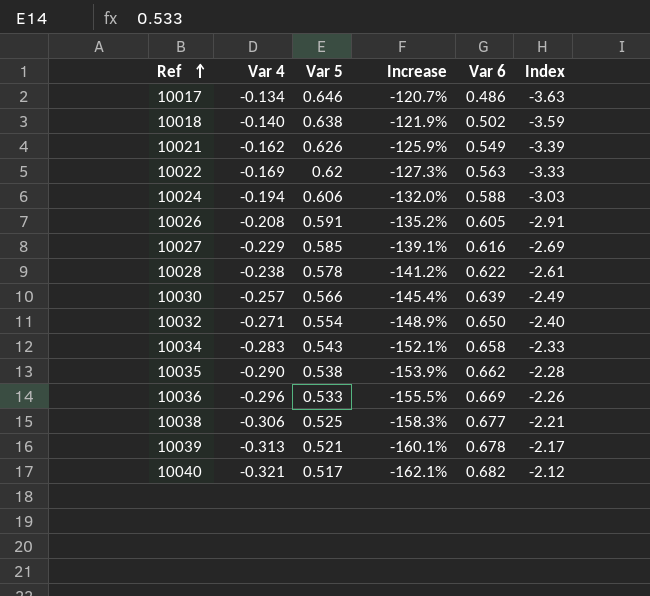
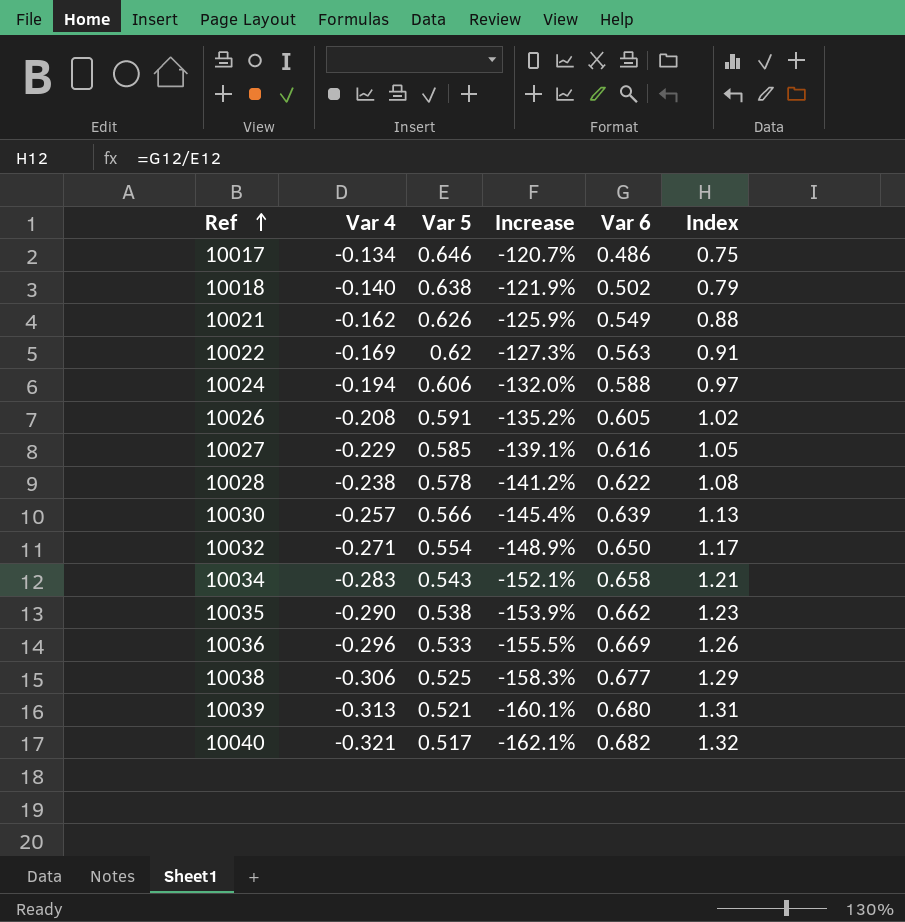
column Index | formula: [Var 6] / [Var 4] -> [Var 6] / [Var 5]
10039 | Var 6: 0.678 -> 0.680

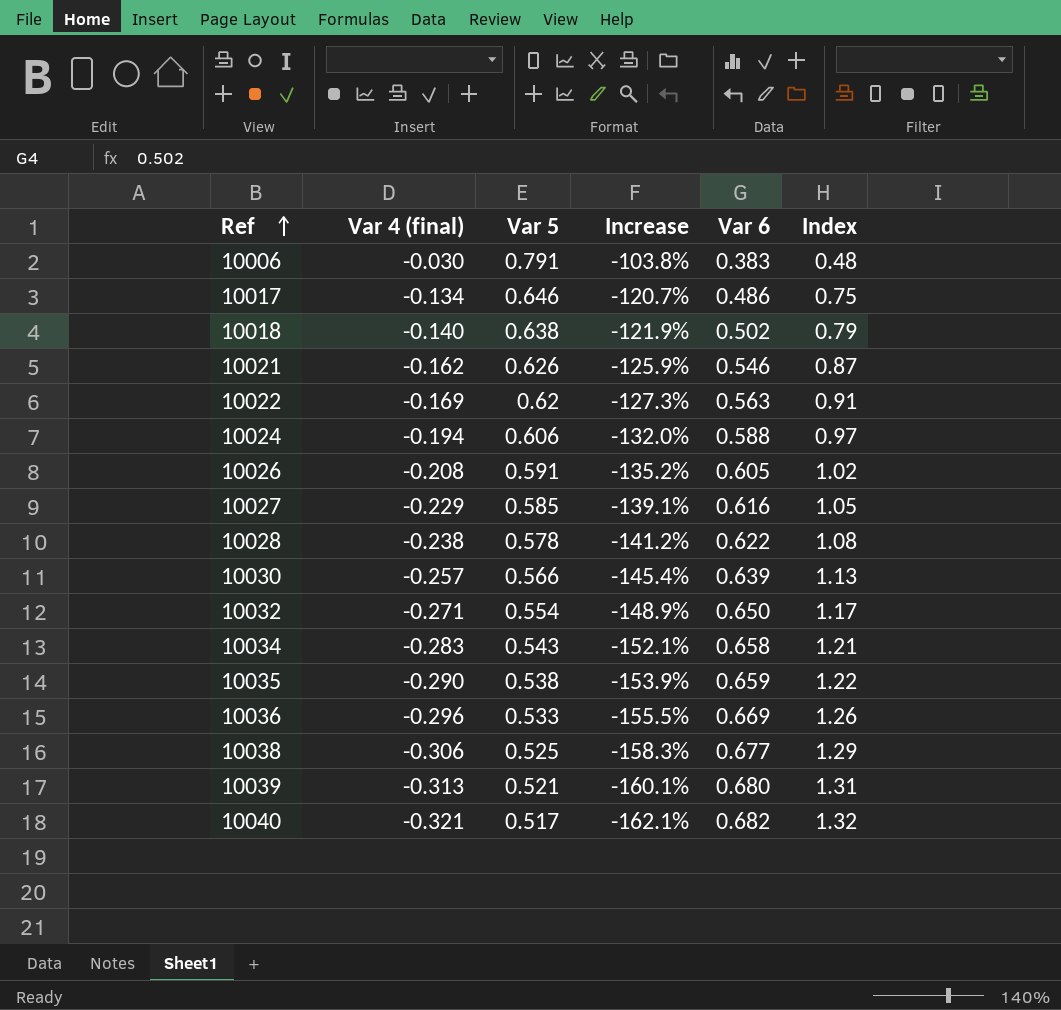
column name: Var 4 -> Var 4 (final)
row 10006: none -> -0.030 | 0.791 | -103.8% | 0.383 | 0.48
10021 | Var 6: 0.549 -> 0.546
10021 | Index: 0.88 -> 0.87
10035 | Var 6: 0.662 -> 0.659
10035 | Index: 1.23 -> 1.22

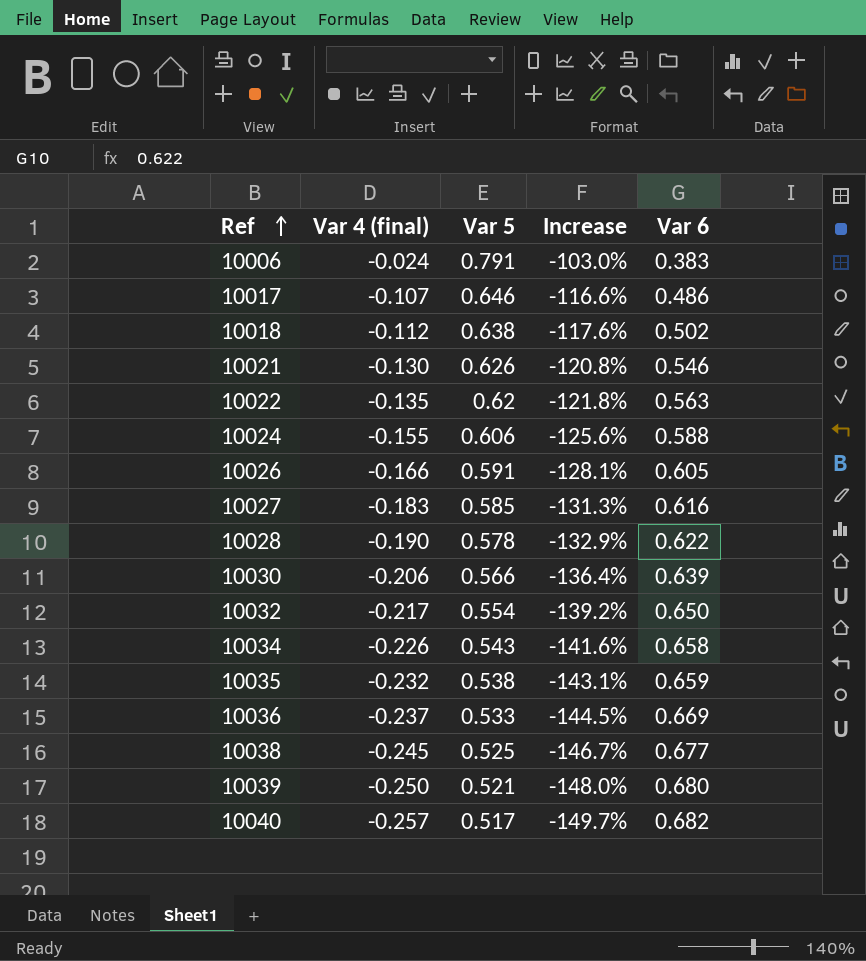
column Index | formula: [Var 6] / [Var 5] -> none
10006 | Var 4 (final): -0.030 -> -0.024
10006 | Increase: -103.8% -> -103.0%
10017 | Var 4 (final): -0.134 -> -0.107
10017 | Increase: -120.7% -> -116.6%
10018 | Var 4 (final): -0.140 -> -0.112
10018 | Increase: -121.9% -> -117.6%
10021 | Var 4 (final): -0.162 -> -0.130
10021 | Increase: -125.9% -> -120.8%
10022 | Var 4 (final): -0.169 -> -0.135
10022 | Increase: -127.3% -> -121.8%
10024 | Var 4 (final): -0.194 -> -0.155
10024 | Increase: -132.0% -> -125.6%
10026 | Var 4 (final): -0.208 -> -0.166
10026 | Increase: -135.2% -> -128.1%
10027 | Var 4 (final): -0.229 -> -0.183
10027 | Increase: -139.1% -> -131.3%
10028 | Var 4 (final): -0.238 -> -0.190
10028 | Increase: -141.2% -> -132.9%
10030 | Var 4 (final): -0.257 -> -0.206
10030 | Increase: -145.4% -> -136.4%
10032 | Var 4 (final): -0.271 -> -0.217
10032 | Increase: -148.9% -> -139.2%
10034 | Var 4 (final): -0.283 -> -0.226
10034 | Increase: -152.1% -> -141.6%
10035 | Var 4 (final): -0.290 -> -0.232
10035 | Increase: -153.9% -> -143.1%
10036 | Var 4 (final): -0.296 -> -0.237
10036 | Increase: -155.5% -> -144.5%
10038 | Var 4 (final): -0.306 -> -0.245
10038 | Increase: -158.3% -> -146.7%
10039 | Var 4 (final): -0.313 -> -0.250
10039 | Increase: -160.1% -> -148.0%
10040 | Var 4 (final): -0.321 -> -0.257
10040 | Increase: -162.1% -> -149.7%

